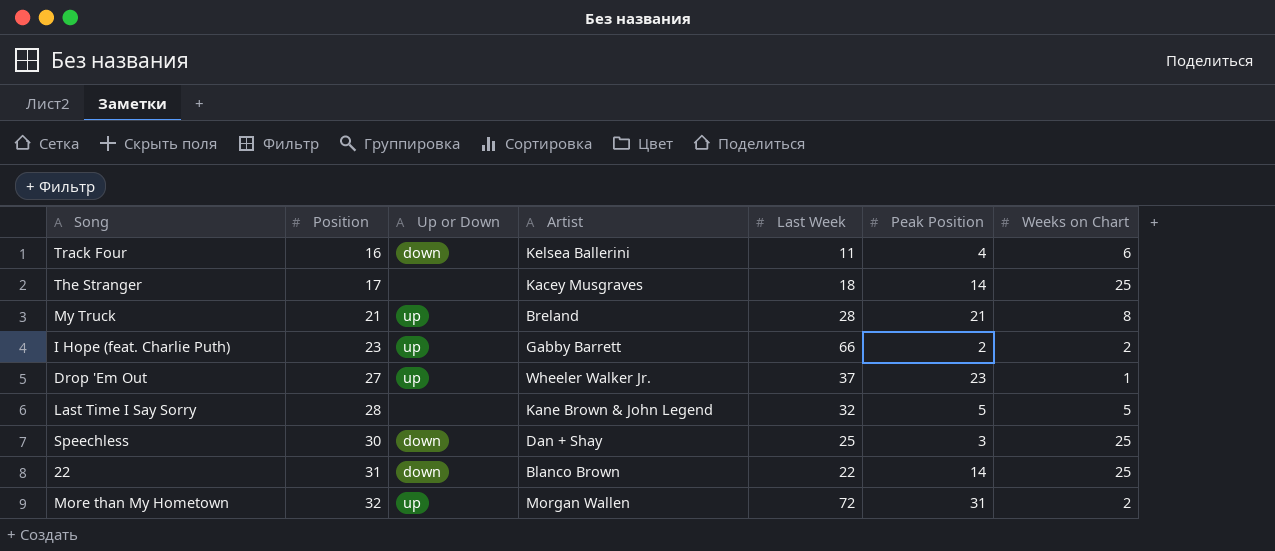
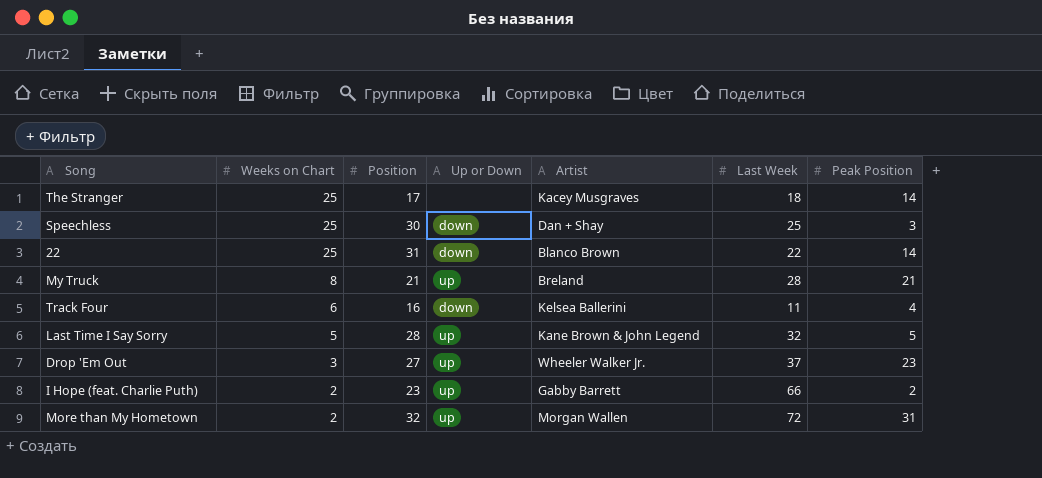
row order: Position ascending -> Weeks on Chart descending
column Weeks on Chart | position: 7 -> 2
Last Time I Say Sorry | Up or Down: none -> up
Drop 'Em Out | Weeks on Chart: 1 -> 3

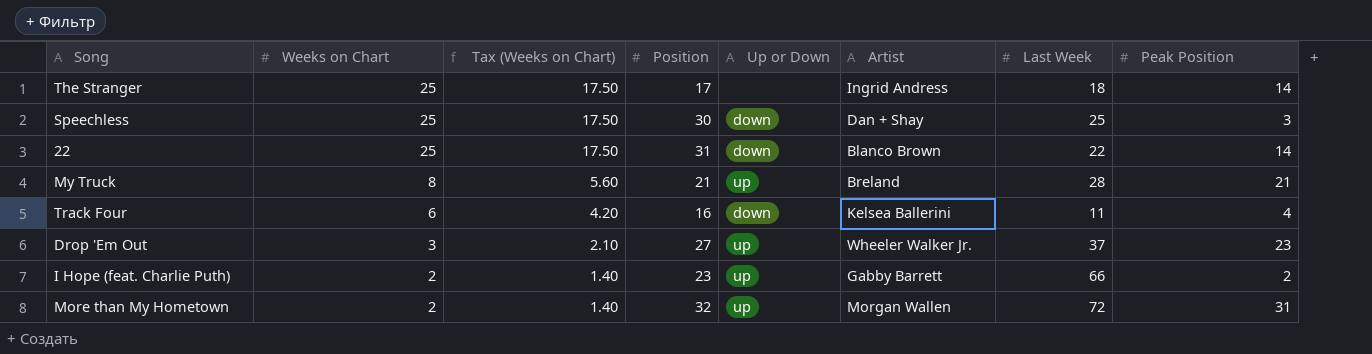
column Tax (Weeks on Chart) | formula: none -> [Weeks on Chart] * 0.7
row Last Time I Say Sorry: 5 | 28 | up | Kane Brown & John Legend | 32 | 5 -> none
The Stranger | Artist: Kacey Musgraves -> Ingrid Andress

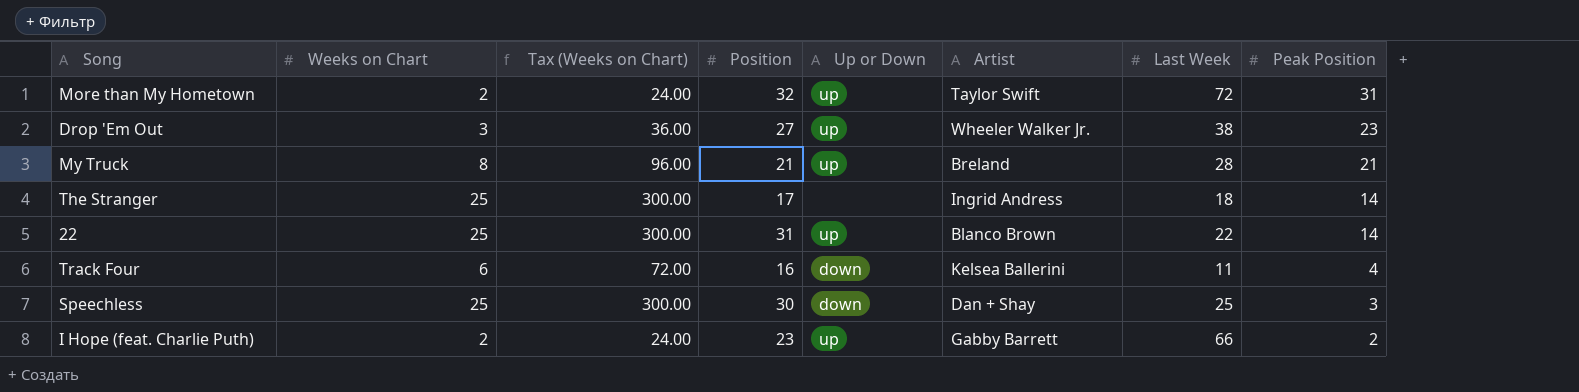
row order: Weeks on Chart descending -> Peak Position descending
column Tax (Weeks on Chart) | formula: [Weeks on Chart] * 0.7 -> [Weeks on Chart] * 12
More than My Hometown | Artist: Morgan Wallen -> Taylor Swift
Drop 'Em Out | Last Week: 37 -> 38
22 | Up or Down: down -> up

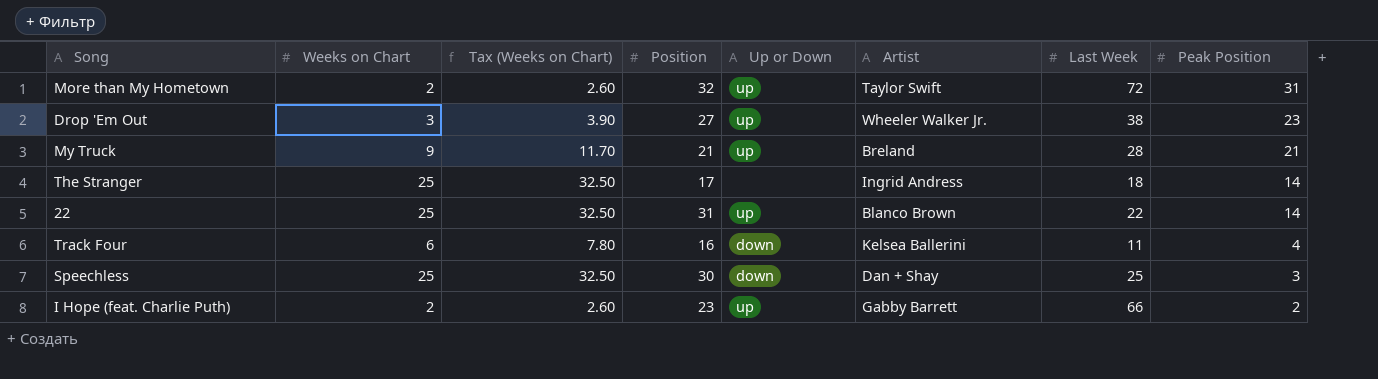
column Tax (Weeks on Chart) | formula: [Weeks on Chart] * 12 -> [Weeks on Chart] * 1.3
My Truck | Weeks on Chart: 8 -> 9

